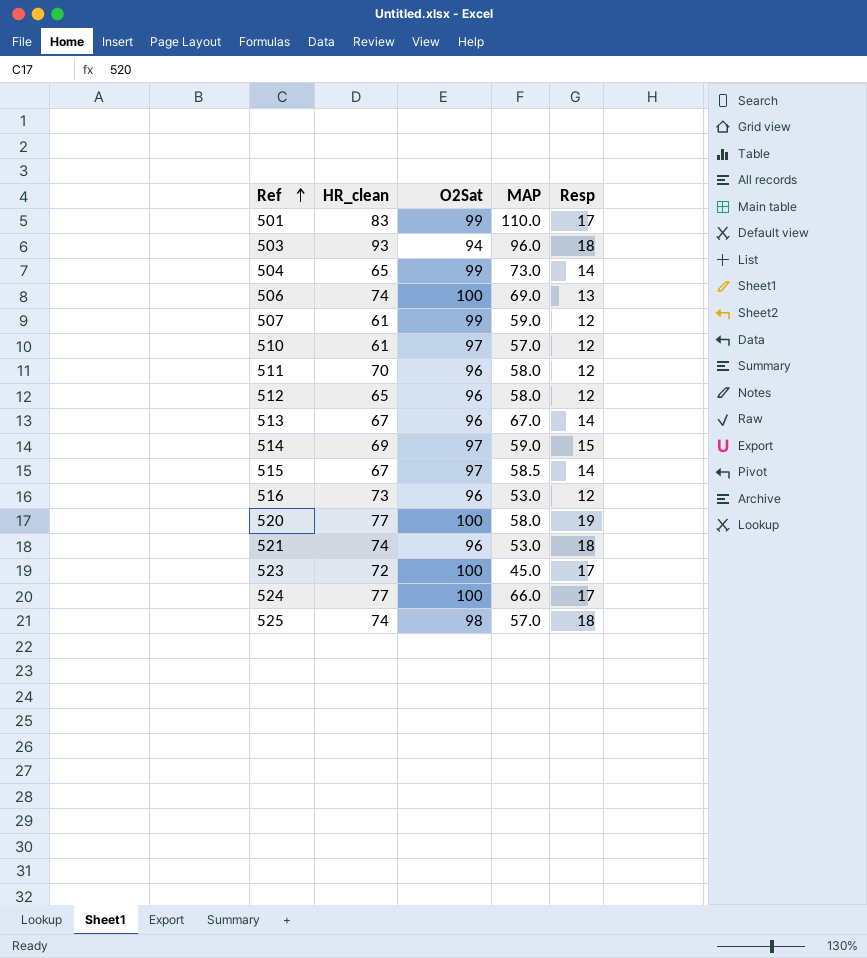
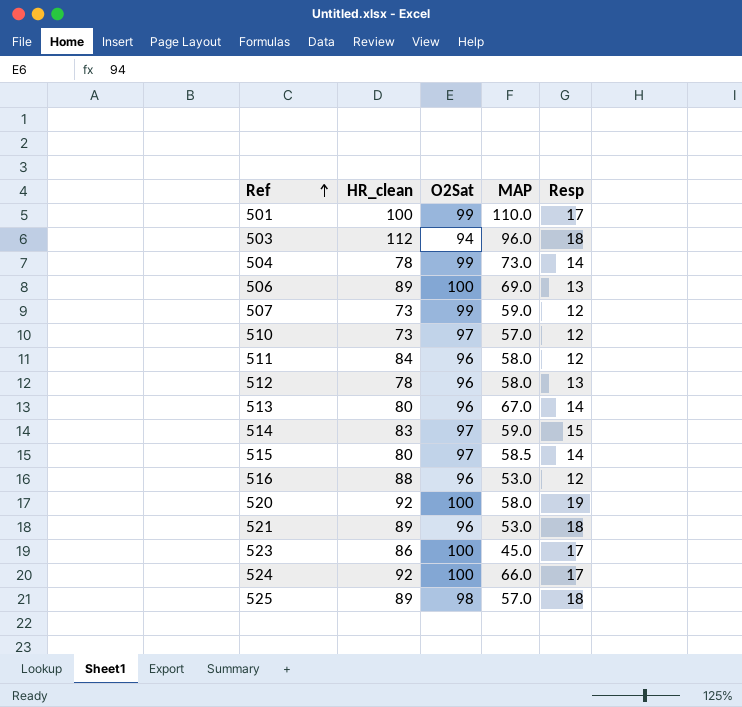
501 | HR_clean: 83 -> 100
503 | HR_clean: 93 -> 112
504 | HR_clean: 65 -> 78
506 | HR_clean: 74 -> 89
507 | HR_clean: 61 -> 73
510 | HR_clean: 61 -> 73
511 | HR_clean: 70 -> 84
512 | HR_clean: 65 -> 78
512 | Resp: 12 -> 13
513 | HR_clean: 67 -> 80
514 | HR_clean: 69 -> 83
515 | HR_clean: 67 -> 80
516 | HR_clean: 73 -> 88
520 | HR_clean: 77 -> 92
521 | HR_clean: 74 -> 89
523 | HR_clean: 72 -> 86
524 | HR_clean: 77 -> 92
525 | HR_clean: 74 -> 89

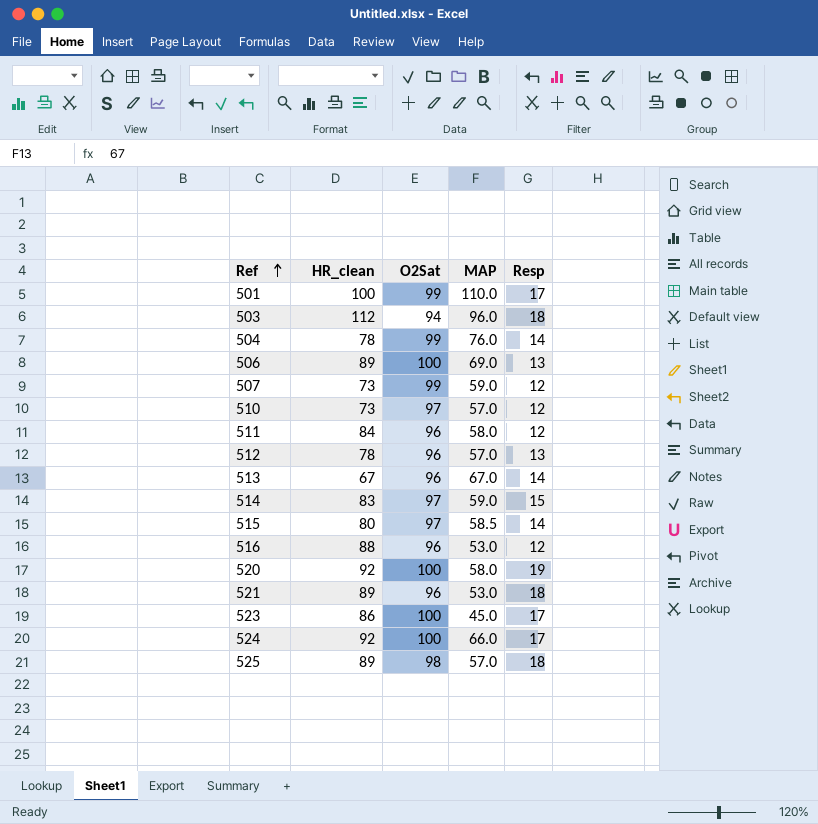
504 | MAP: 73.0 -> 76.0
512 | MAP: 58.0 -> 57.0
513 | HR_clean: 80 -> 67

